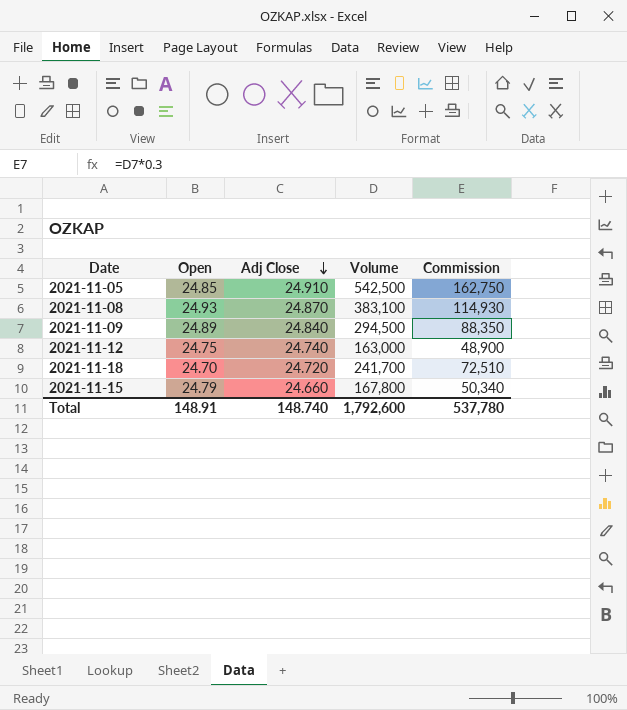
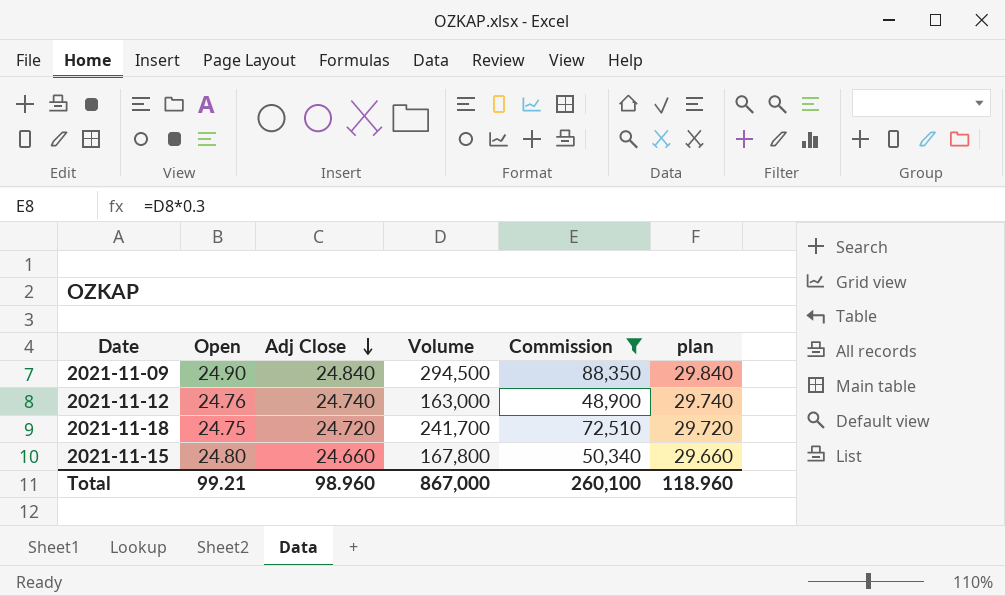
filter: none -> Commission <= 88,350
column plan | formula: none -> [Adj Close] + 5
2021-11-09 | Open: 24.89 -> 24.90
2021-11-12 | Open: 24.75 -> 24.76
2021-11-18 | Open: 24.70 -> 24.75
2021-11-15 | Open: 24.79 -> 24.80
Total | Open: 148.91 -> 99.21
Total | Adj Close: 148.740 -> 98.960
Total | Volume: 1,792,600 -> 867,000
Total | Commission: 537,780 -> 260,100

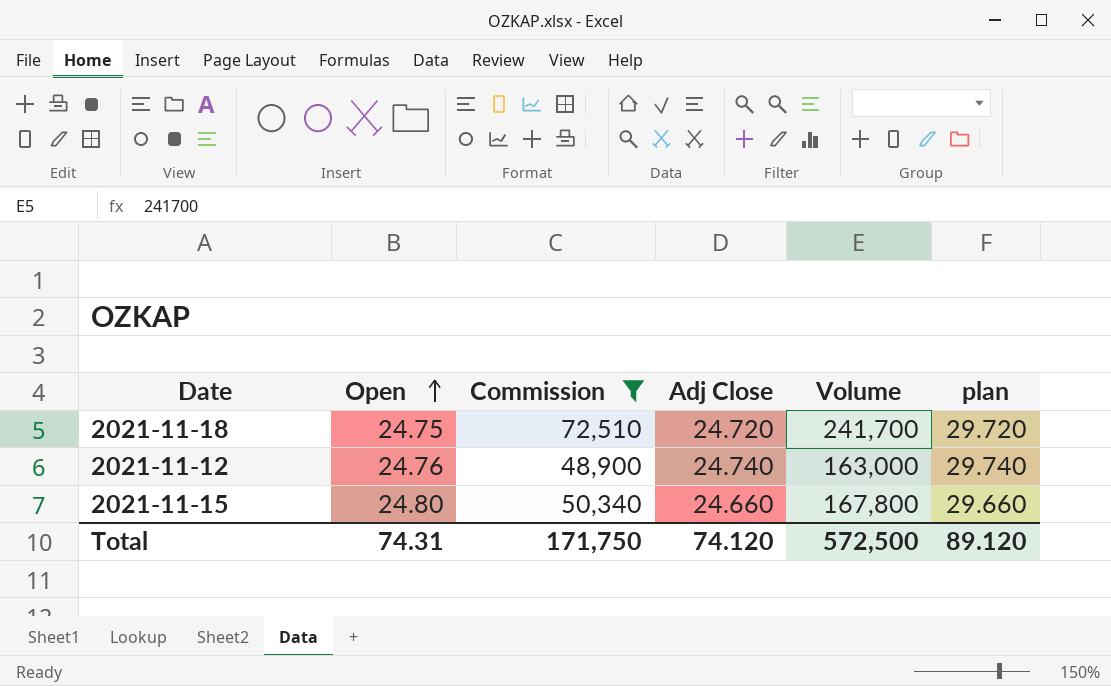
row order: Adj Close descending -> Open ascending
column Commission | position: 5 -> 3
row 2021-11-09: 24.90 | 24.840 | 294,500 | 88,350 | 29.840 -> none
Total | Open: 99.21 -> 74.31
Total | Commission: 260,100 -> 171,750
Total | Adj Close: 98.960 -> 74.120
Total | Volume: 867,000 -> 572,500
Total | plan: 118.960 -> 89.120

